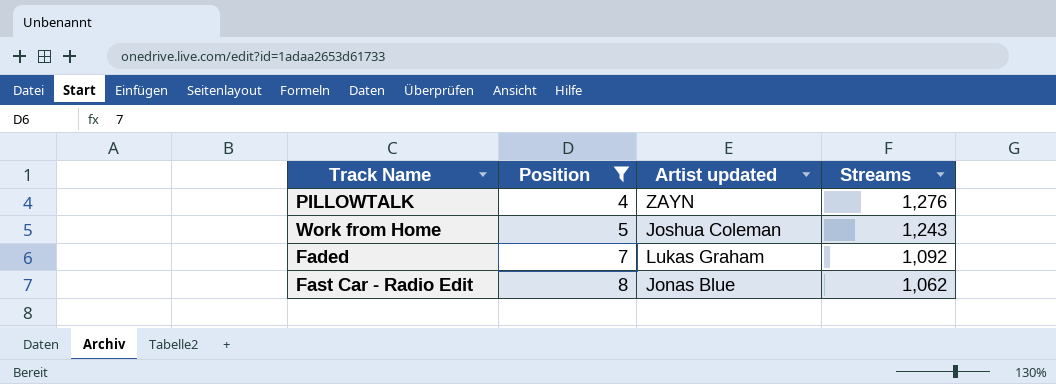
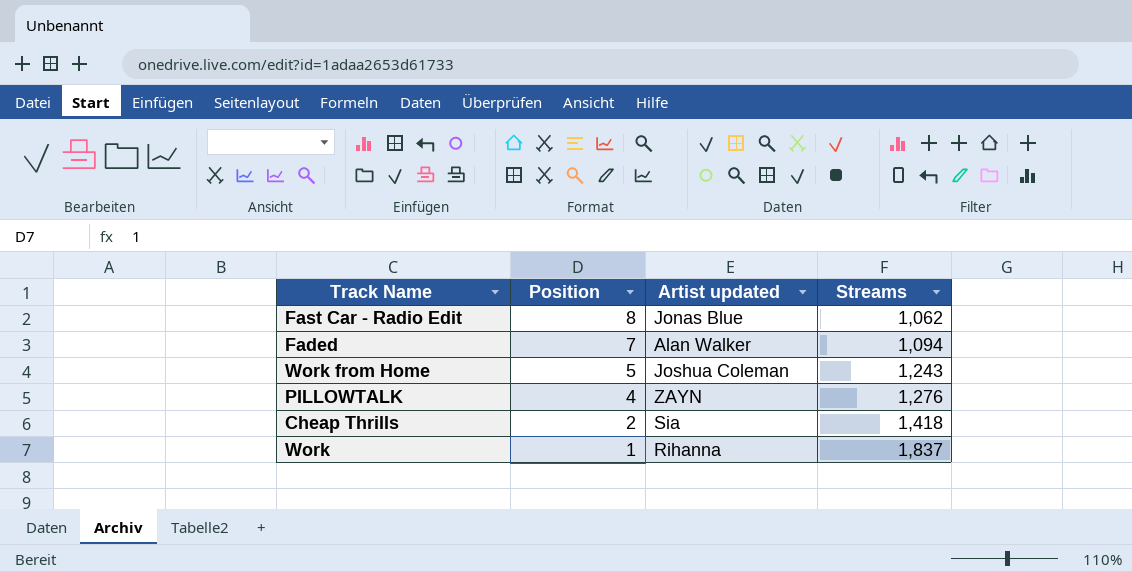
filter: Position >= 4 -> none
row order: Position ascending -> Position descending
Faded | Artist updated: Lukas Graham -> Alan Walker
Faded | Streams: 1,092 -> 1,094

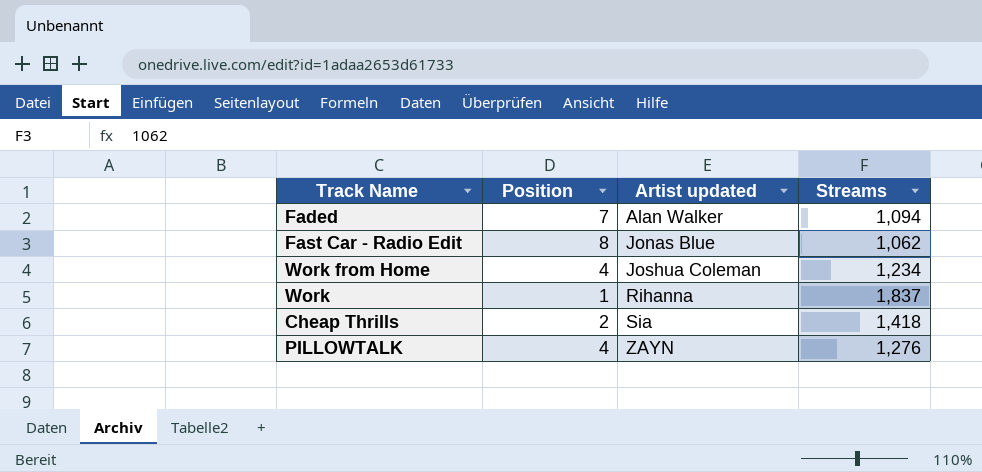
row order: Position descending -> Artist updated ascending
Work from Home | Position: 5 -> 4
Work from Home | Streams: 1,243 -> 1,234

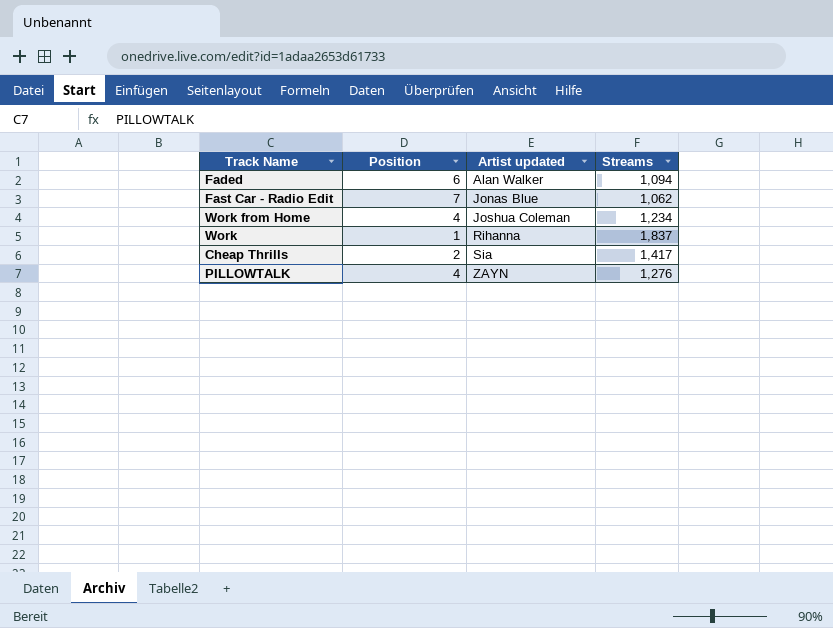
Faded | Position: 7 -> 6
Fast Car - Radio Edit | Position: 8 -> 7
Cheap Thrills | Streams: 1,418 -> 1,417

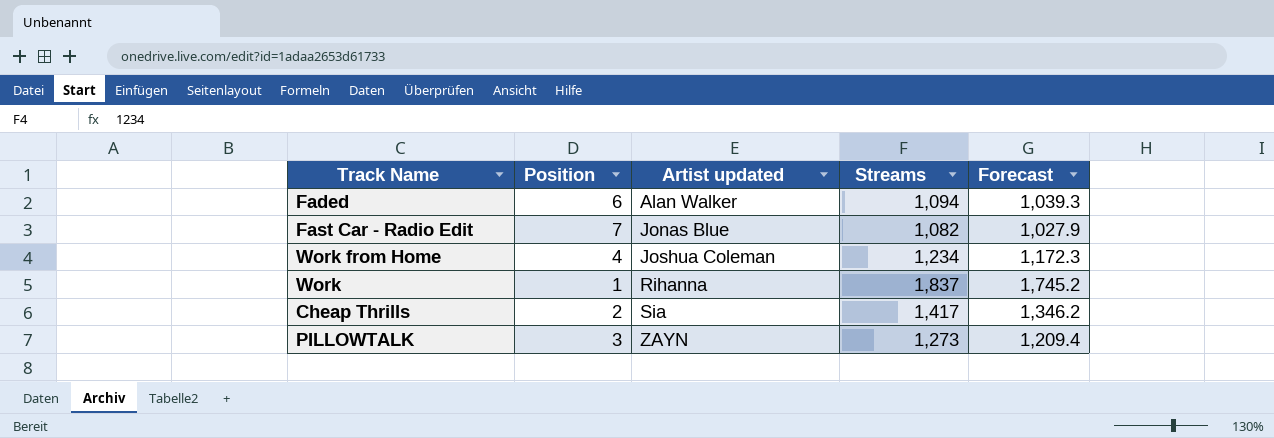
column Forecast | formula: none -> [Streams] * 0.95
Fast Car - Radio Edit | Streams: 1,062 -> 1,082
PILLOWTALK | Position: 4 -> 3
PILLOWTALK | Streams: 1,276 -> 1,273

